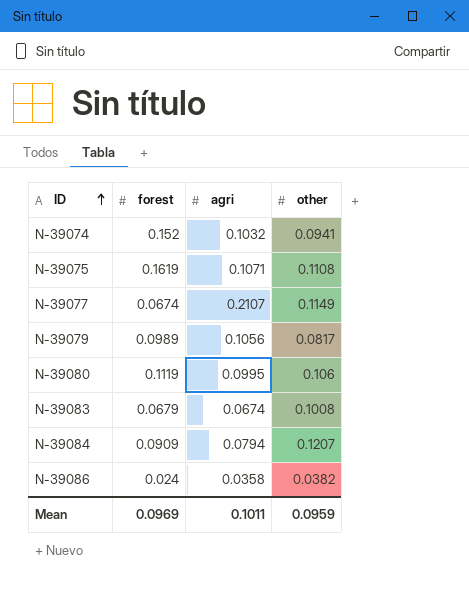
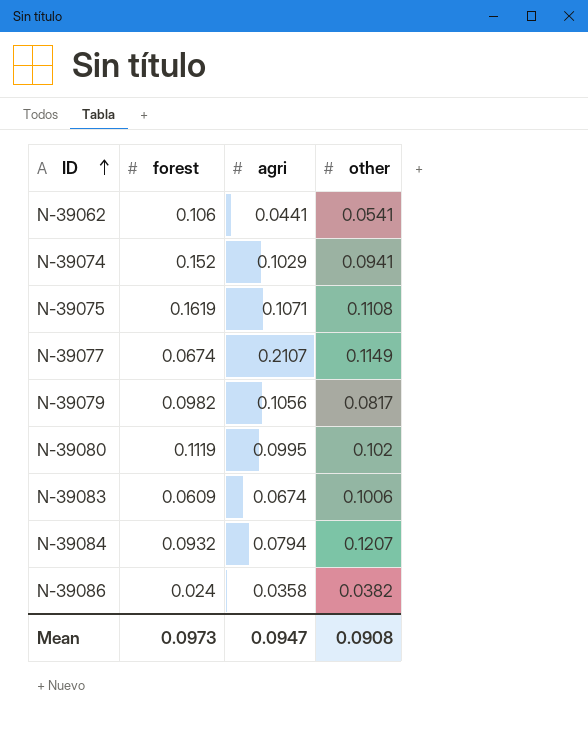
row N-39062: none -> 0.106 | 0.0441 | 0.0541
N-39074 | agri: 0.1032 -> 0.1029
N-39079 | forest: 0.0989 -> 0.0982
N-39080 | other: 0.106 -> 0.102
N-39083 | forest: 0.0679 -> 0.0609
N-39083 | other: 0.1008 -> 0.1006
N-39084 | forest: 0.0909 -> 0.0932
Mean | forest: 0.0969 -> 0.0973
Mean | agri: 0.1011 -> 0.0947
Mean | other: 0.0959 -> 0.0908

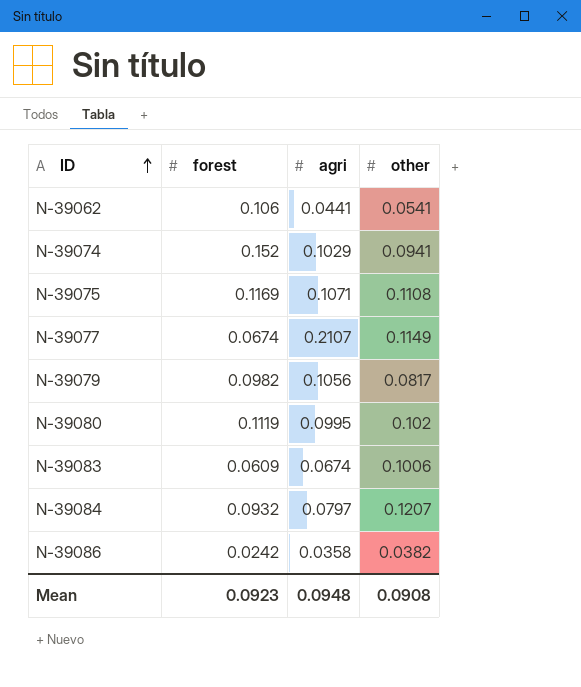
N-39075 | forest: 0.1619 -> 0.1169
N-39084 | agri: 0.0794 -> 0.0797
N-39086 | forest: 0.024 -> 0.0242
Mean | forest: 0.0973 -> 0.0923
Mean | agri: 0.0947 -> 0.0948

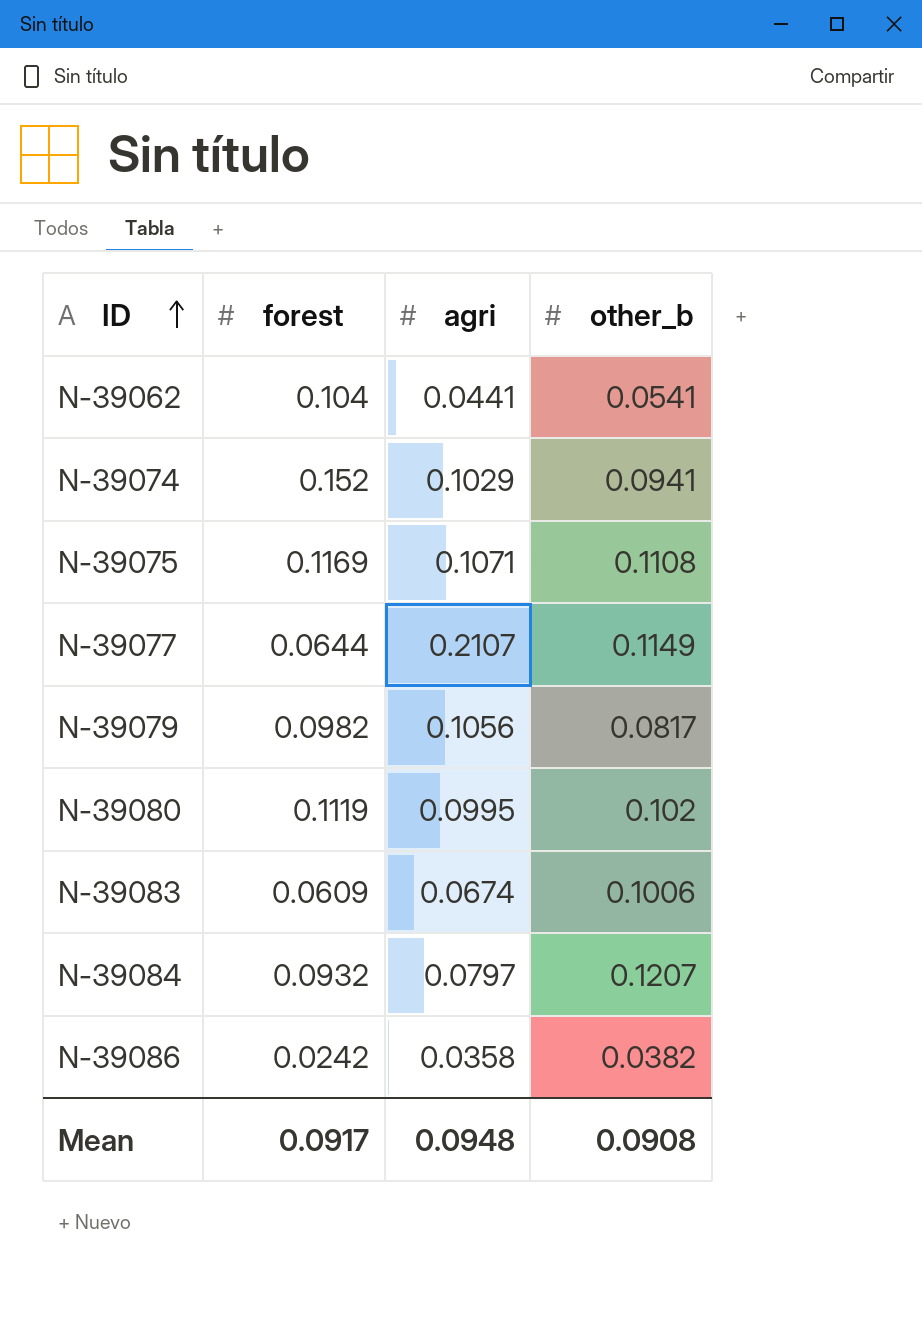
column name: other -> other_b
N-39062 | forest: 0.106 -> 0.104
N-39077 | forest: 0.0674 -> 0.0644
Mean | forest: 0.0923 -> 0.0917

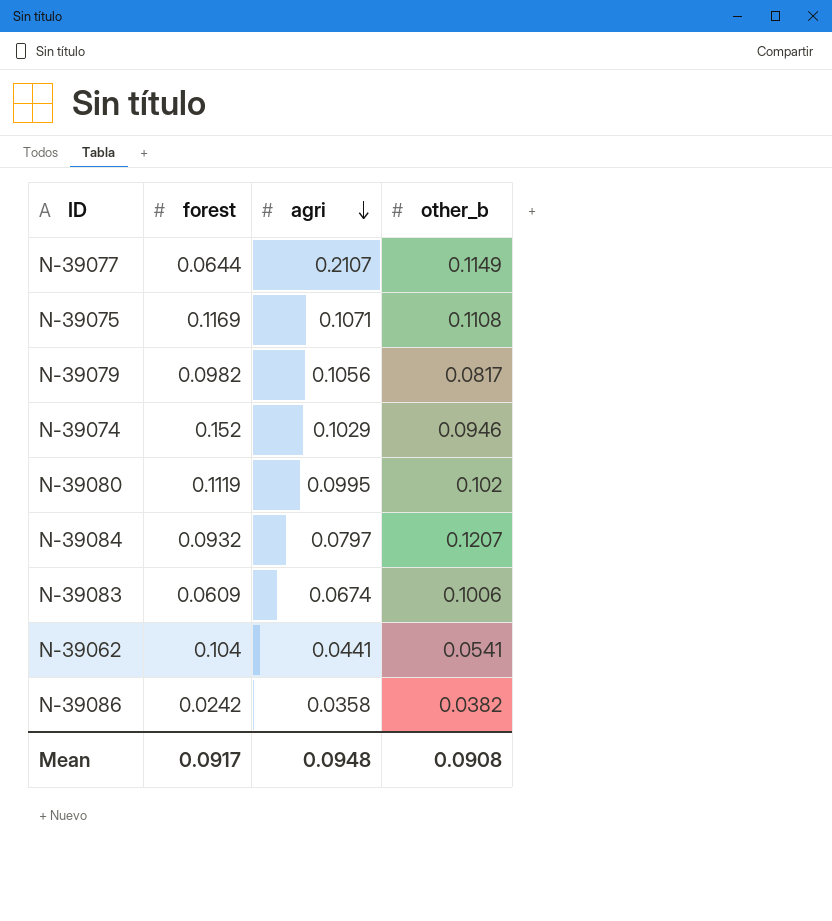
row order: ID ascending -> agri descending
N-39074 | other_b: 0.0941 -> 0.0946

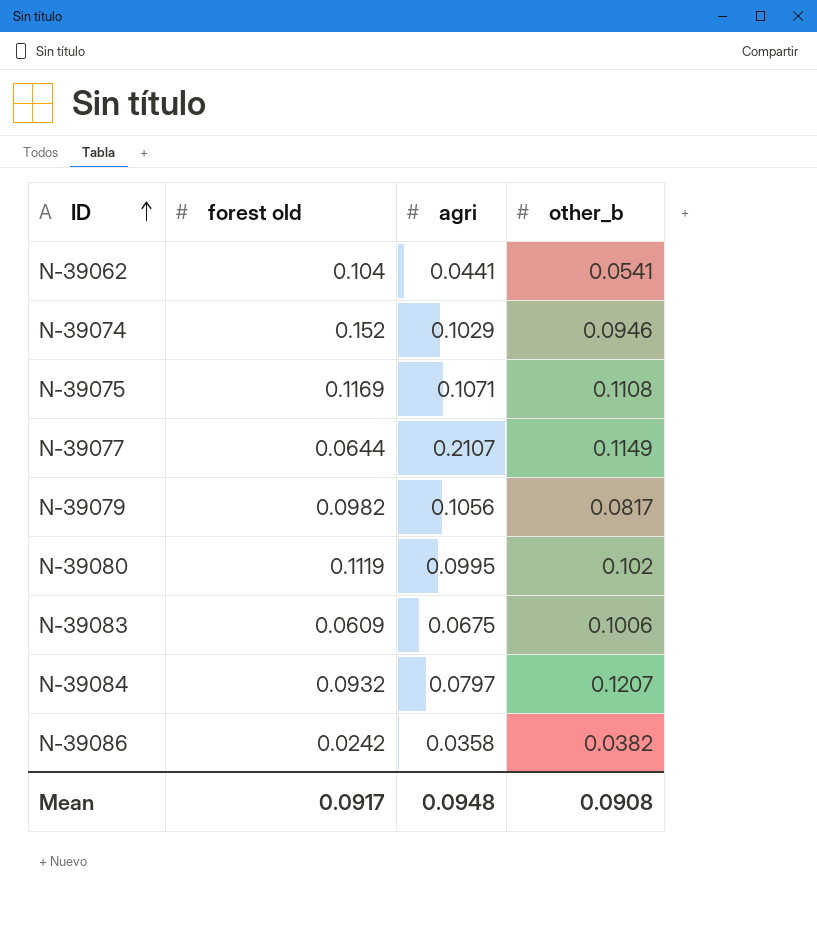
row order: agri descending -> ID ascending
column name: forest -> forest old
N-39083 | agri: 0.0674 -> 0.0675

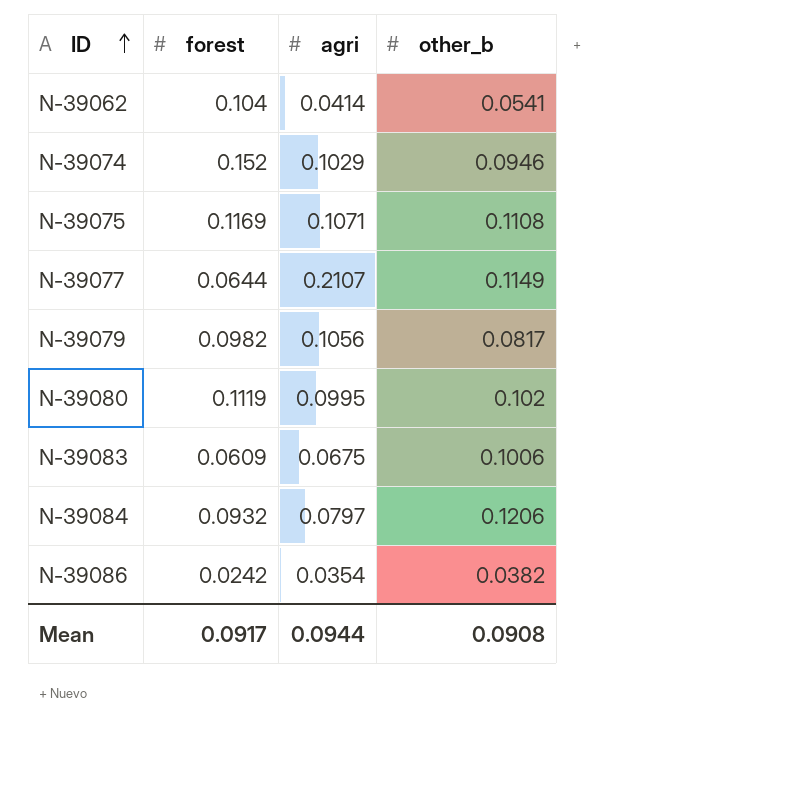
column name: forest old -> forest
N-39062 | agri: 0.0441 -> 0.0414
N-39084 | other_b: 0.1207 -> 0.1206
N-39086 | agri: 0.0358 -> 0.0354
Mean | agri: 0.0948 -> 0.0944

